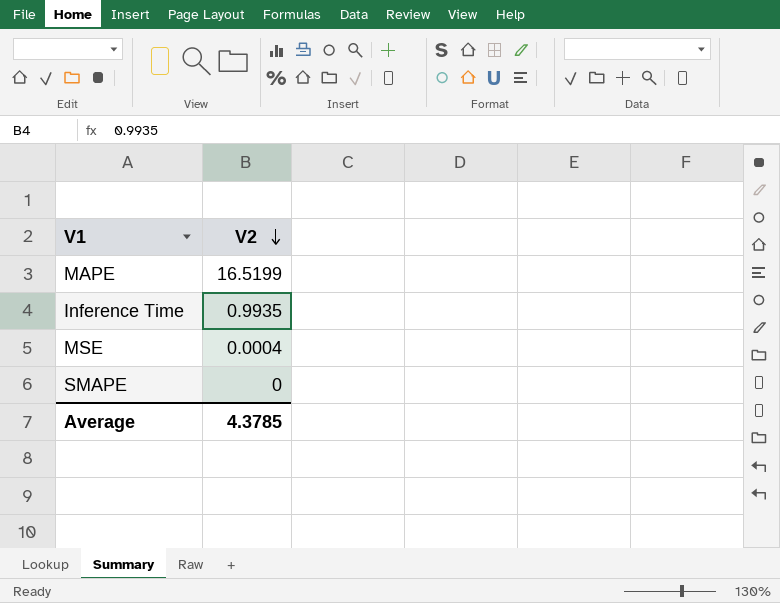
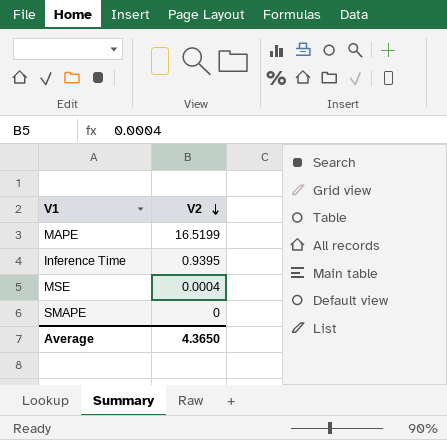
Inference Time | V2: 0.9935 -> 0.9395
Average | V2: 4.3785 -> 4.3650

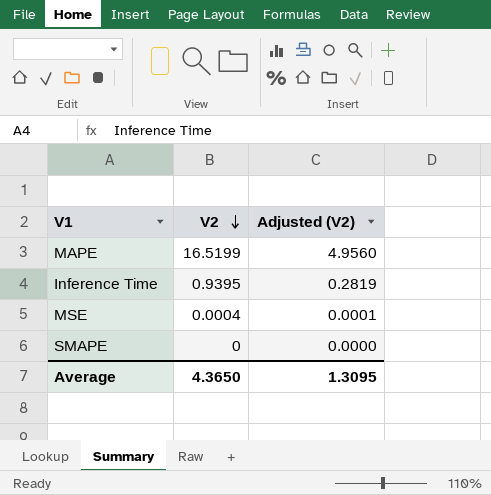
column Adjusted (V2) | formula: none -> [V2] * 0.3

